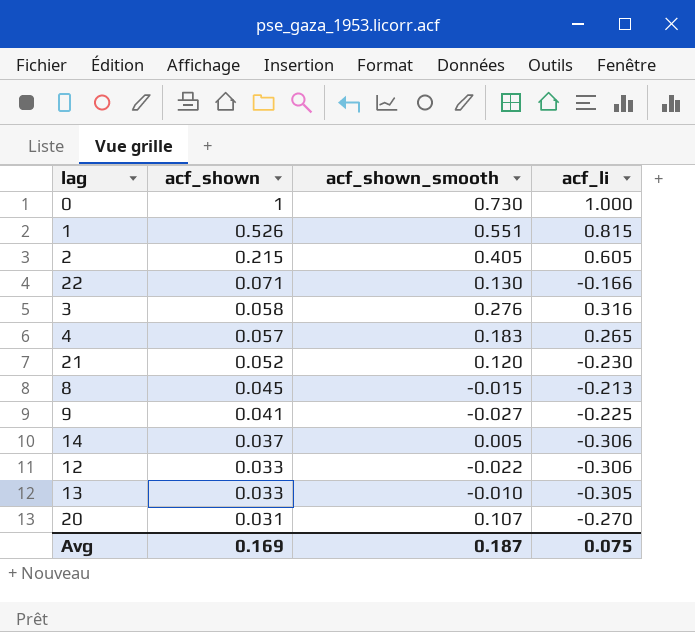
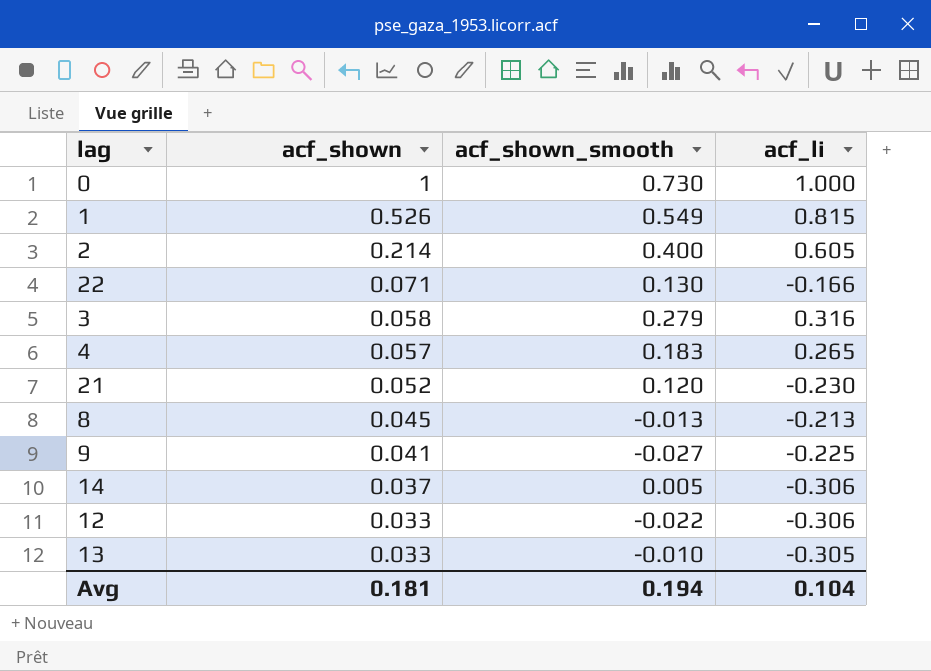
row 20: 0.031 | 0.107 | -0.270 -> none
1 | acf_shown_smooth: 0.551 -> 0.549
2 | acf_shown: 0.215 -> 0.214
2 | acf_shown_smooth: 0.405 -> 0.400
3 | acf_shown_smooth: 0.276 -> 0.279
8 | acf_shown_smooth: -0.015 -> -0.013
Avg | acf_shown: 0.169 -> 0.181
Avg | acf_shown_smooth: 0.187 -> 0.194
Avg | acf_li: 0.075 -> 0.104

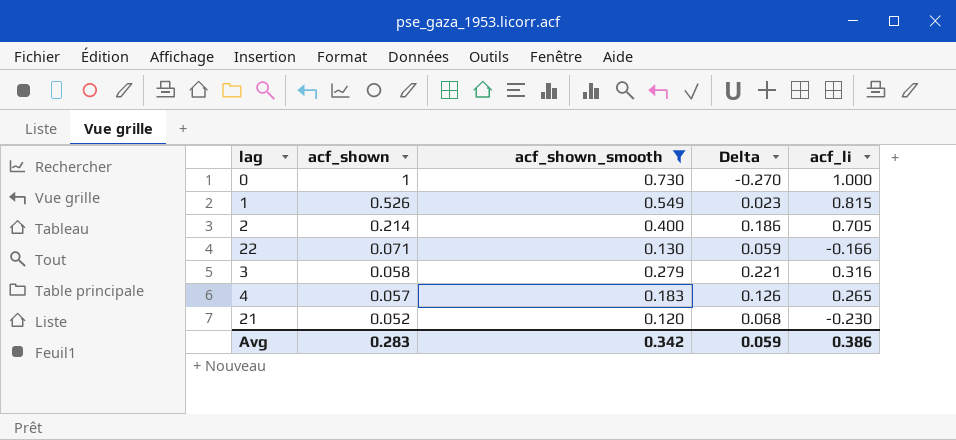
filter: none -> acf_shown_smooth >= 0.120
column Delta | formula: none -> [acf_shown_smooth] - [acf_shown]
2 | acf_li: 0.605 -> 0.705
Avg | acf_shown: 0.181 -> 0.283
Avg | acf_shown_smooth: 0.194 -> 0.342
Avg | acf_li: 0.104 -> 0.386

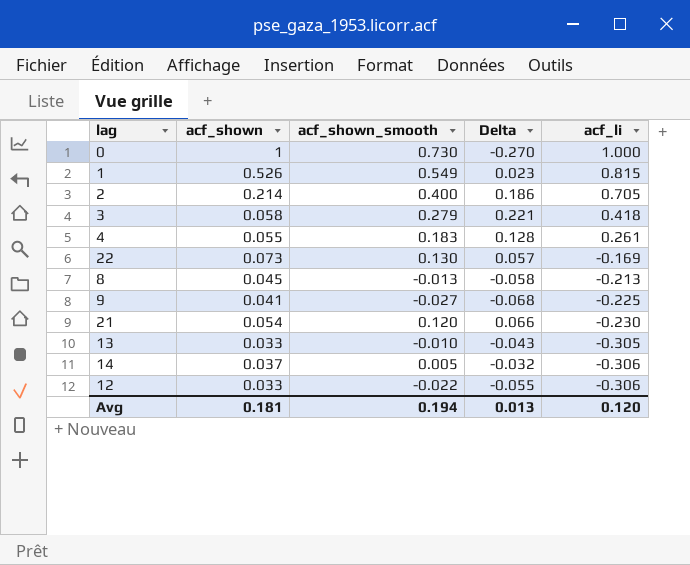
filter: acf_shown_smooth >= 0.120 -> none
row order: acf_shown descending -> acf_li descending
3 | acf_li: 0.316 -> 0.418
4 | acf_shown: 0.057 -> 0.055
4 | Delta: 0.126 -> 0.128
4 | acf_li: 0.265 -> 0.261
22 | acf_shown: 0.071 -> 0.073
22 | Delta: 0.059 -> 0.057
22 | acf_li: -0.166 -> -0.169
21 | acf_shown: 0.052 -> 0.054
21 | Delta: 0.068 -> 0.066
Avg | acf_shown: 0.283 -> 0.181
Avg | acf_shown_smooth: 0.342 -> 0.194
Avg | Delta: 0.059 -> 0.013
Avg | acf_li: 0.386 -> 0.120

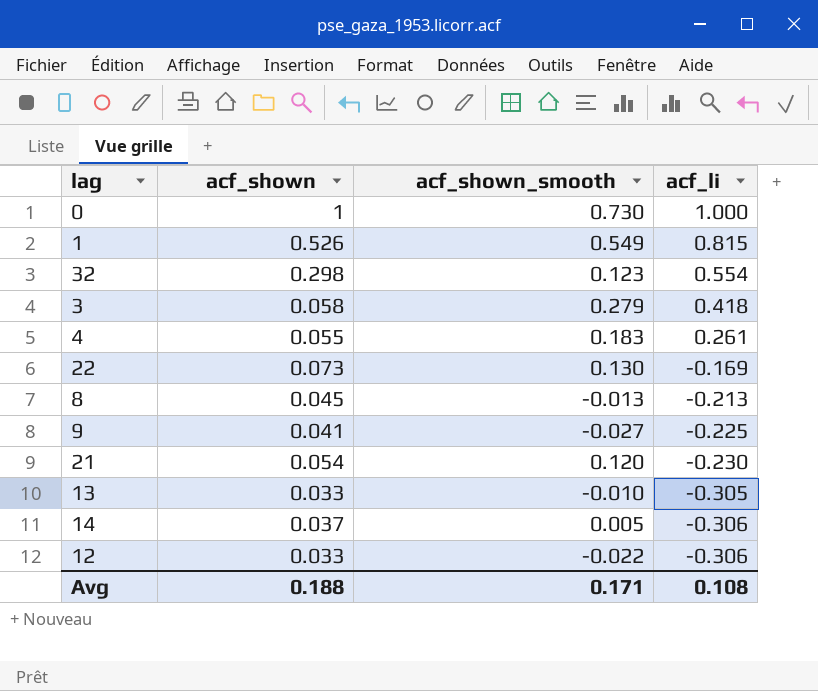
column Delta | formula: [acf_shown_smooth] - [acf_shown] -> none
row 2: 0.214 | 0.400 | 0.186 | 0.705 -> none
row 32: none -> 0.298 | 0.123 | 0.554
Avg | acf_shown: 0.181 -> 0.188
Avg | acf_shown_smooth: 0.194 -> 0.171
Avg | acf_li: 0.120 -> 0.108

